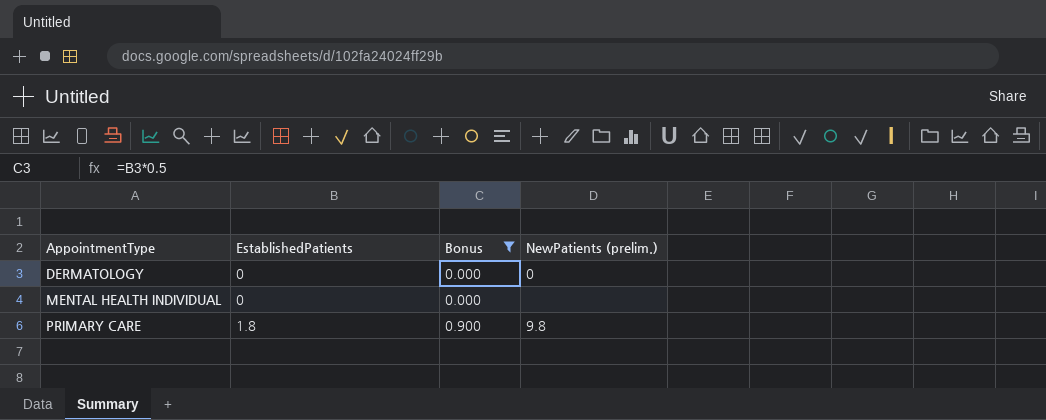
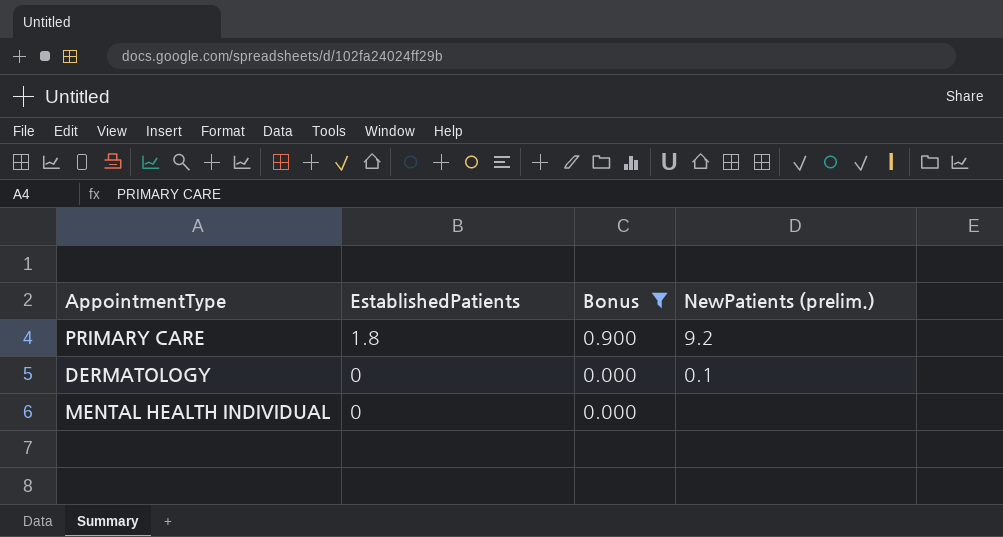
row order: AppointmentType ascending -> EstablishedPatients descending
PRIMARY CARE | NewPatients (prelim.): 9.8 -> 9.2
DERMATOLOGY | NewPatients (prelim.): 0 -> 0.1

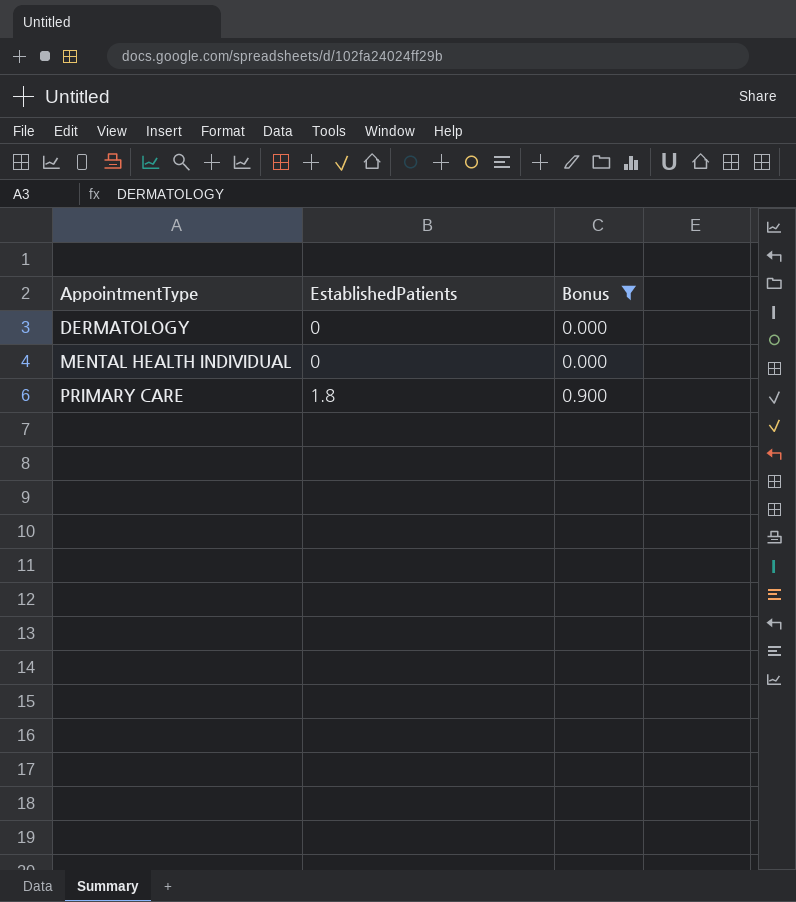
row order: EstablishedPatients descending -> AppointmentType ascending
column NewPatients (prelim.) | position: 4 -> none

